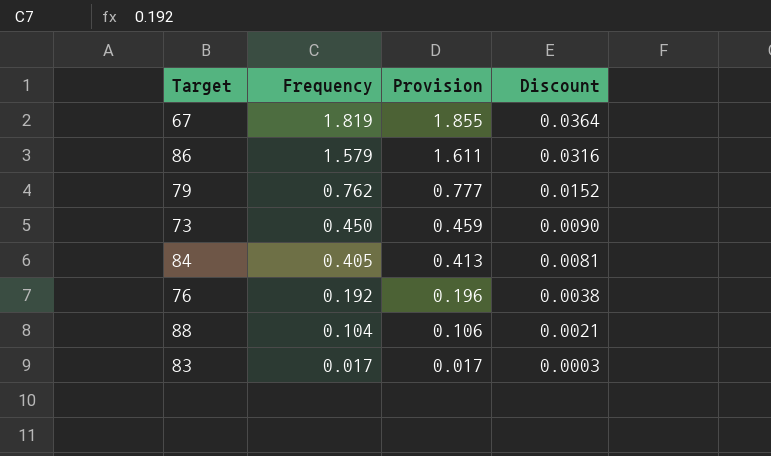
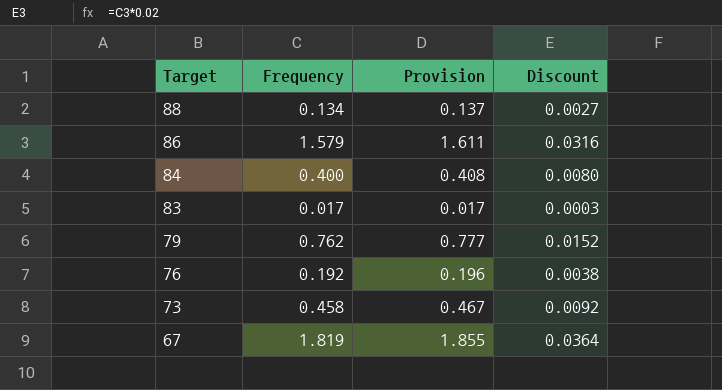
row order: Frequency descending -> Target descending
88 | Frequency: 0.104 -> 0.134
88 | Provision: 0.106 -> 0.137
88 | Discount: 0.0021 -> 0.0027
84 | Frequency: 0.405 -> 0.400
84 | Provision: 0.413 -> 0.408
84 | Discount: 0.0081 -> 0.0080
73 | Frequency: 0.450 -> 0.458
73 | Provision: 0.459 -> 0.467
73 | Discount: 0.0090 -> 0.0092

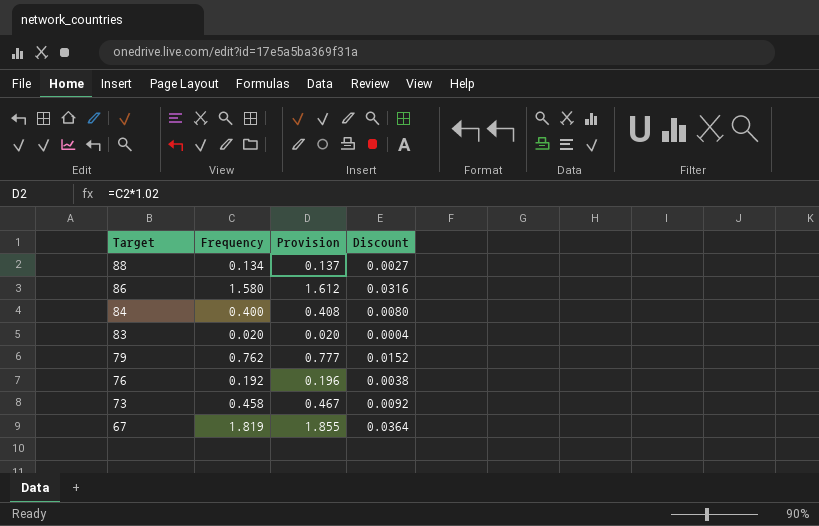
86 | Frequency: 1.579 -> 1.580
86 | Provision: 1.611 -> 1.612
83 | Frequency: 0.017 -> 0.020
83 | Provision: 0.017 -> 0.020
83 | Discount: 0.0003 -> 0.0004

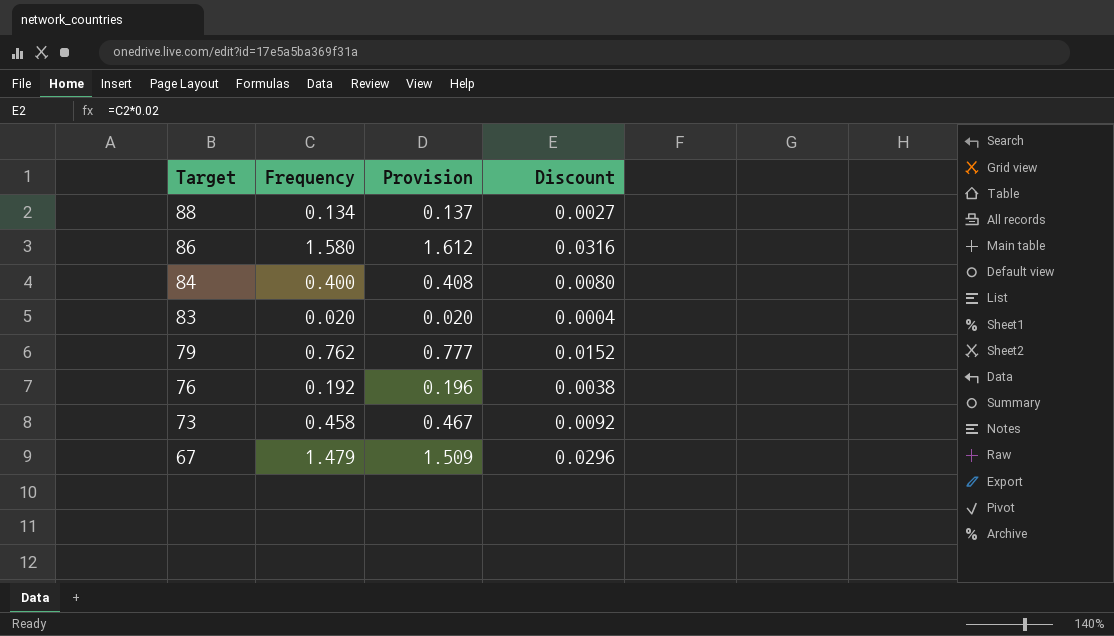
67 | Frequency: 1.819 -> 1.479
67 | Provision: 1.855 -> 1.509
67 | Discount: 0.0364 -> 0.0296

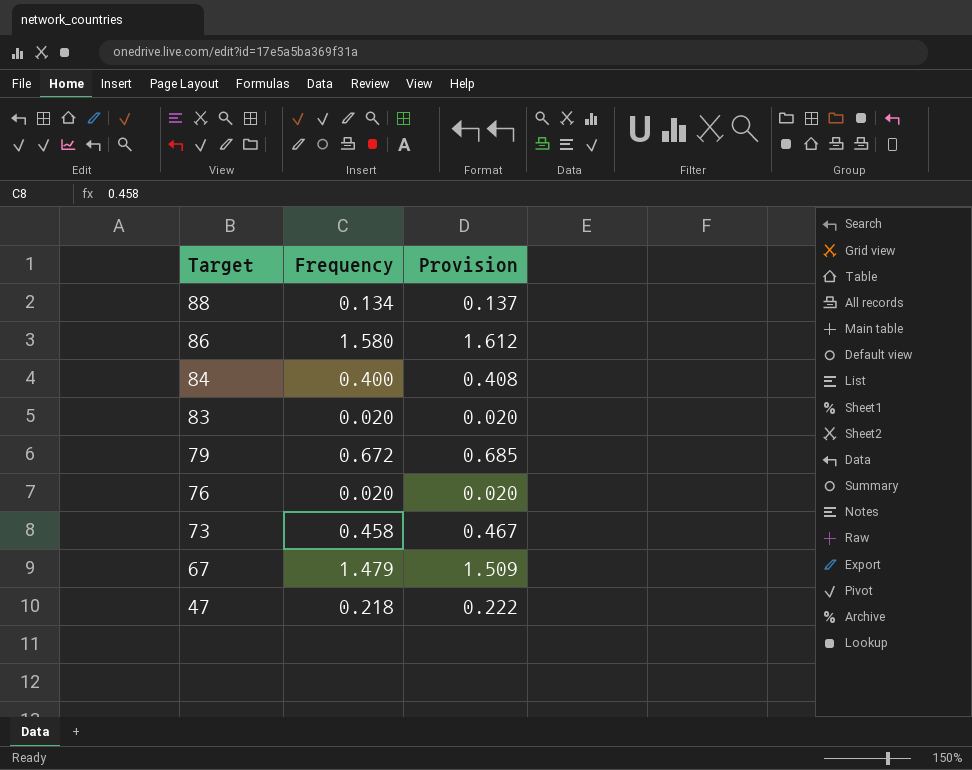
column Discount | formula: [Frequency] * 0.02 -> none
79 | Frequency: 0.762 -> 0.672
79 | Provision: 0.777 -> 0.685
76 | Frequency: 0.192 -> 0.020
76 | Provision: 0.196 -> 0.020
row 47: none -> 0.218 | 0.222

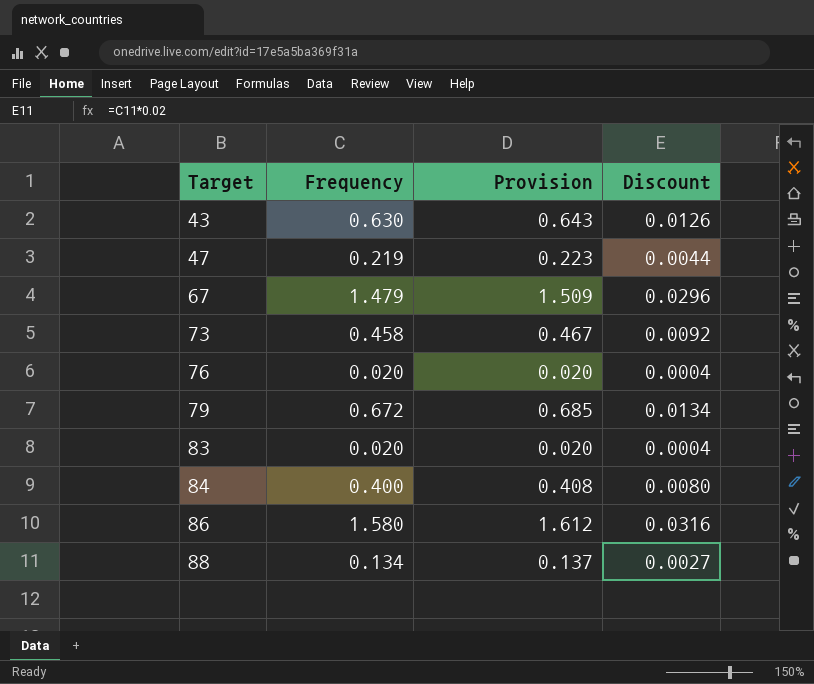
row order: Target descending -> Target ascending
column Discount | formula: none -> [Frequency] * 0.02
row 43: none -> 0.630 | 0.643 | 0.0126
47 | Frequency: 0.218 -> 0.219
47 | Provision: 0.222 -> 0.223

